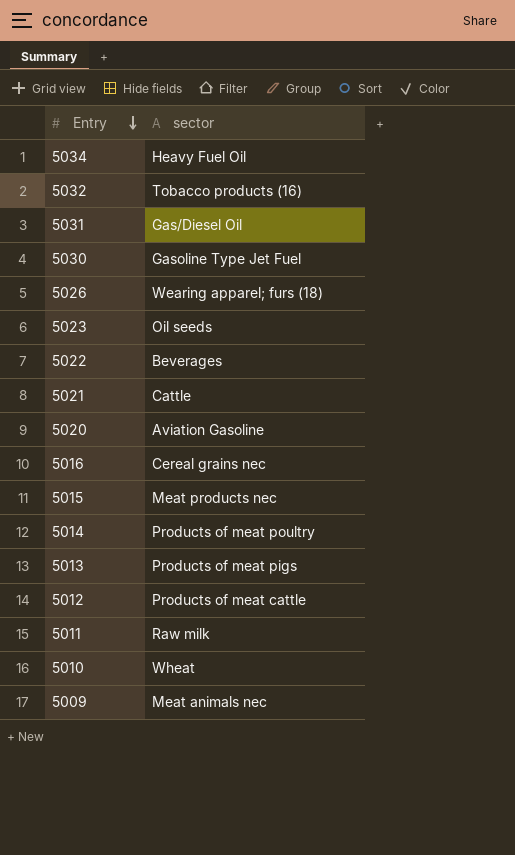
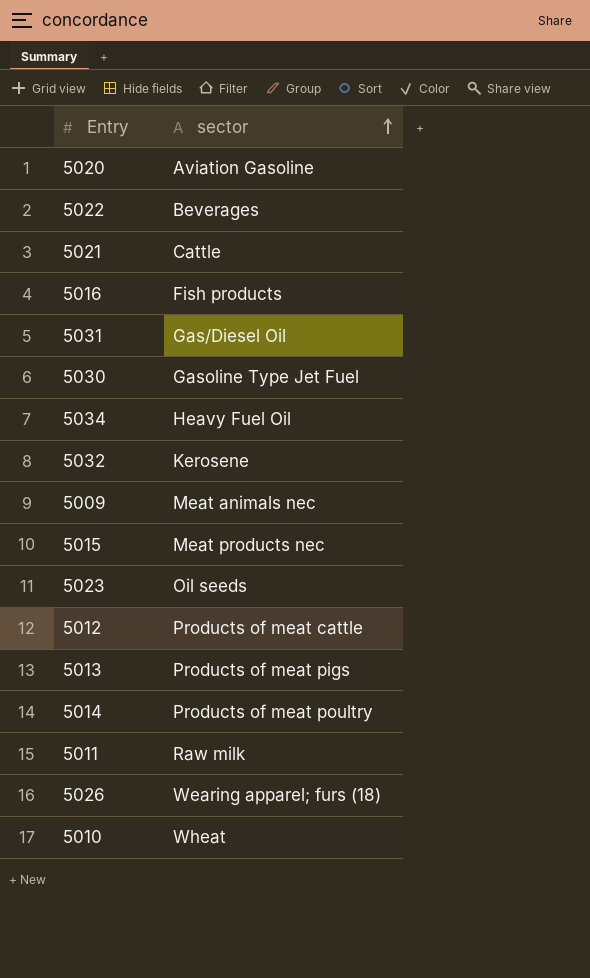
row order: Entry descending -> sector ascending
5016 | sector: Cereal grains nec -> Fish products
5032 | sector: Tobacco products (16) -> Kerosene

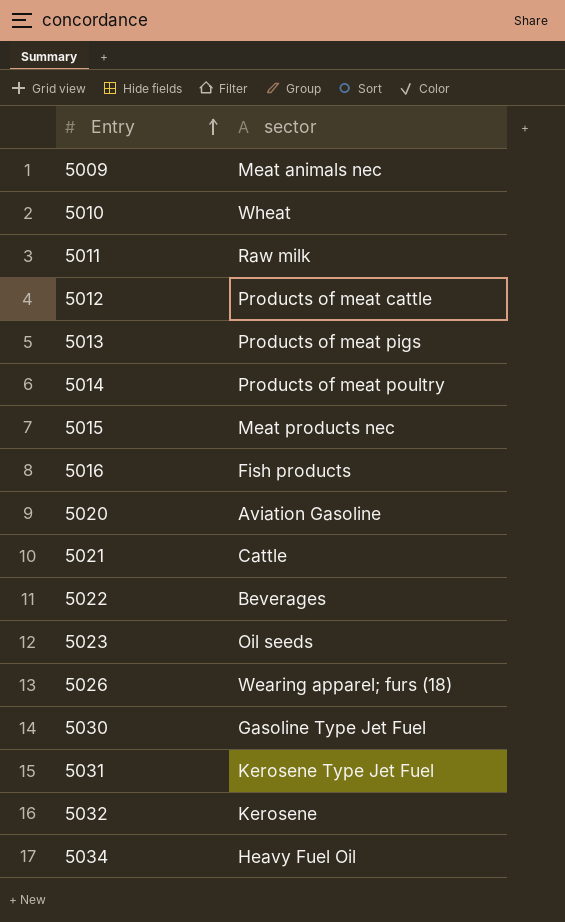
row order: sector ascending -> Entry ascending
5031 | sector: Gas/Diesel Oil -> Kerosene Type Jet Fuel

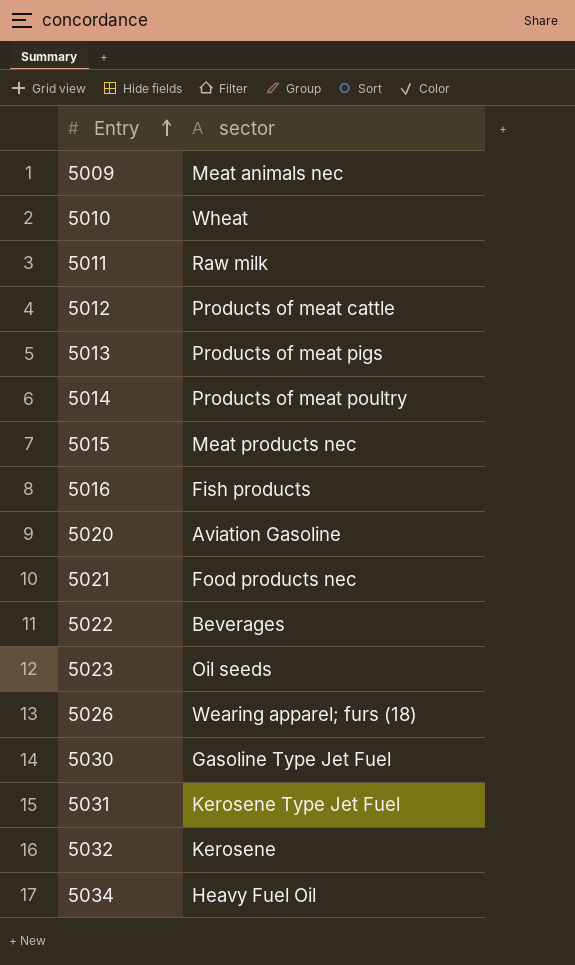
5021 | sector: Cattle -> Food products nec

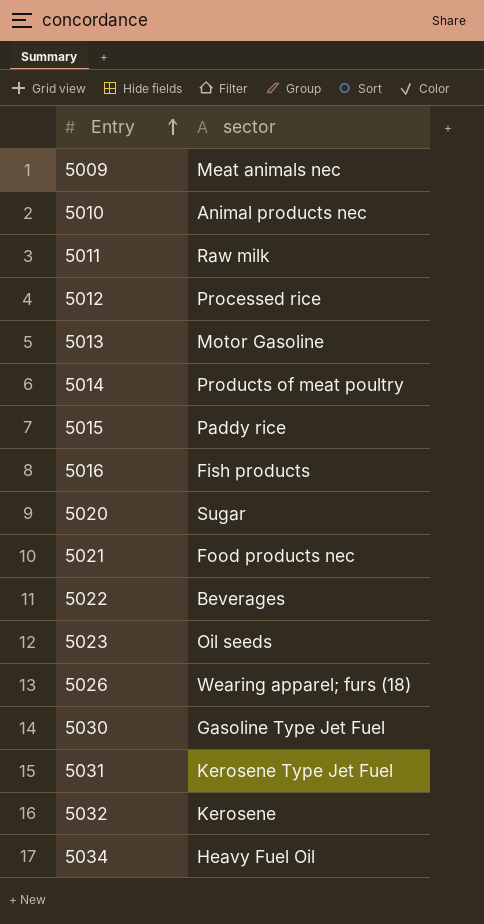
5010 | sector: Wheat -> Animal products nec
5012 | sector: Products of meat cattle -> Processed rice
5013 | sector: Products of meat pigs -> Motor Gasoline
5015 | sector: Meat products nec -> Paddy rice
5020 | sector: Aviation Gasoline -> Sugar

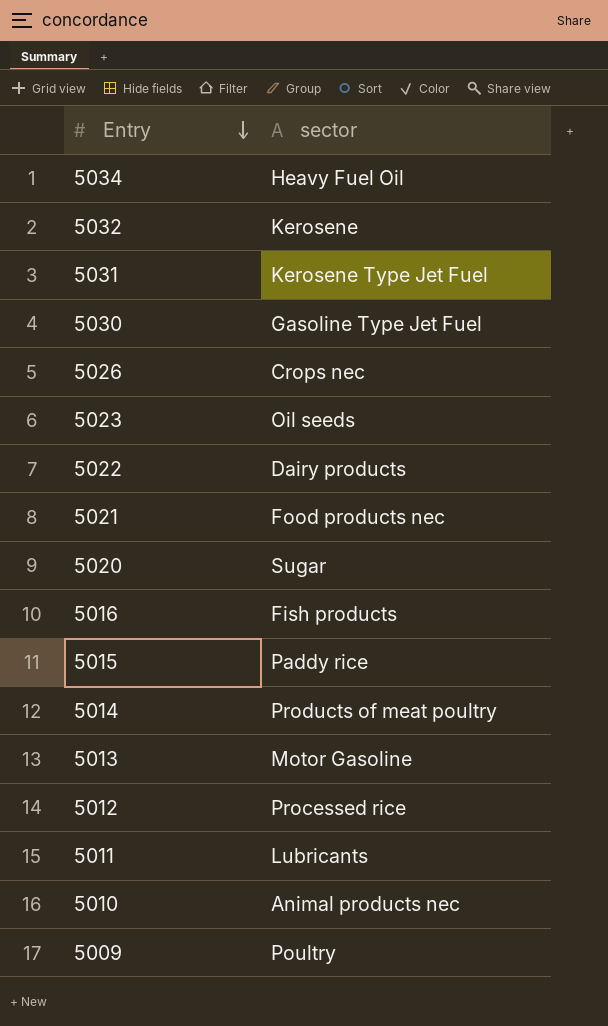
row order: Entry ascending -> Entry descending
5026 | sector: Wearing apparel; furs (18) -> Crops nec
5022 | sector: Beverages -> Dairy products
5011 | sector: Raw milk -> Lubricants
5009 | sector: Meat animals nec -> Poultry

